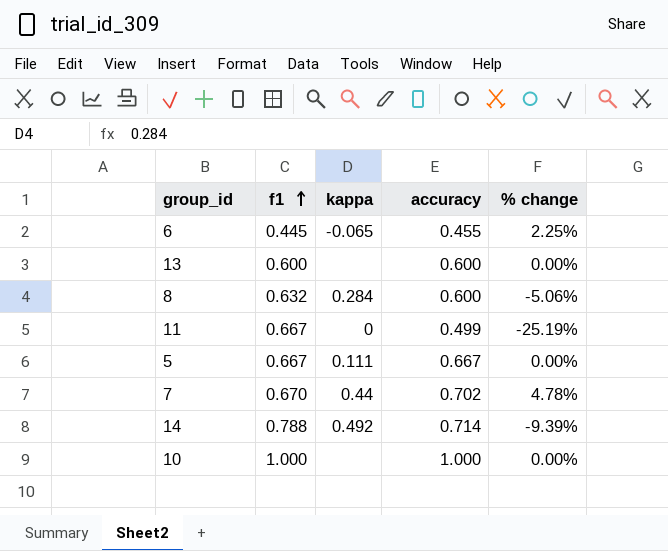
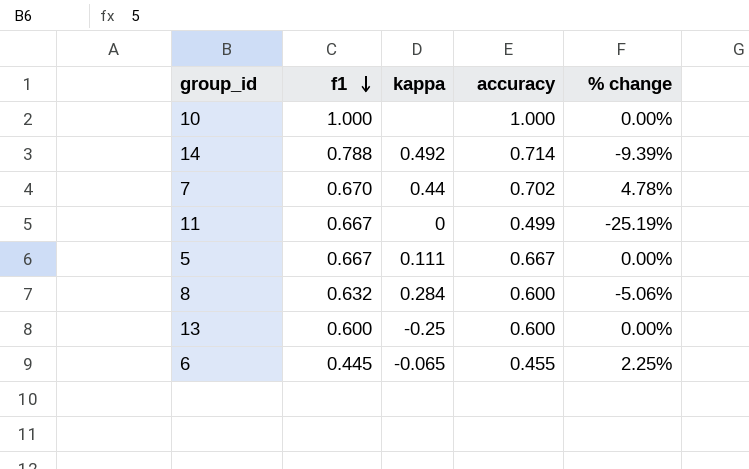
row order: f1 ascending -> f1 descending
13 | kappa: none -> -0.25

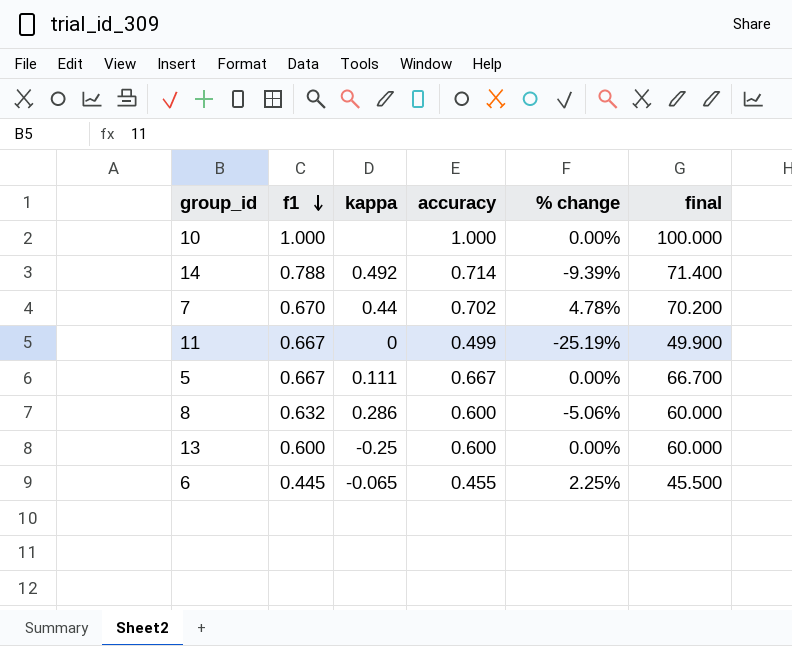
column final | formula: none -> [accuracy] * 100
8 | kappa: 0.284 -> 0.286

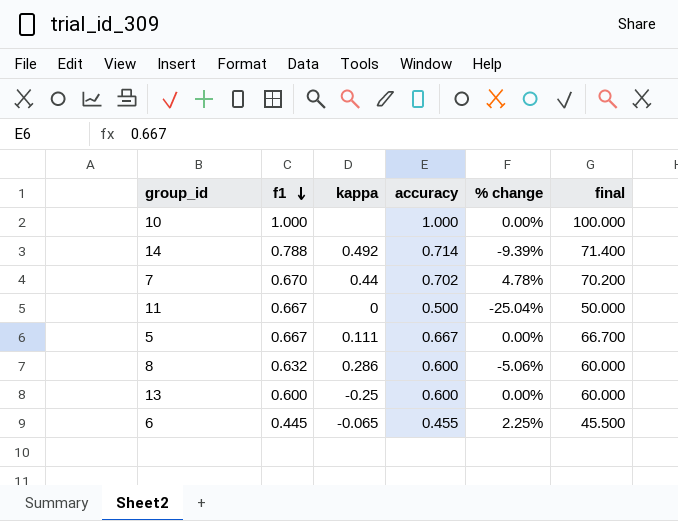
11 | accuracy: 0.499 -> 0.500
11 | % change: -25.19% -> -25.04%
11 | final: 49.900 -> 50.000

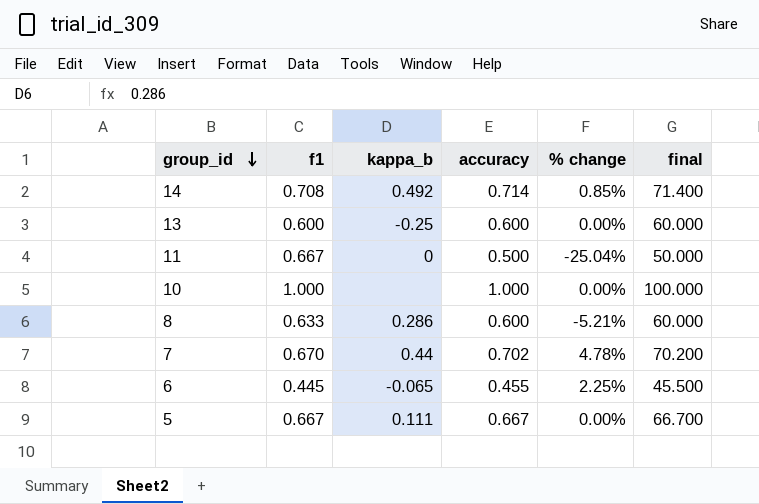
row order: f1 descending -> group_id descending
column name: kappa -> kappa_b
14 | f1: 0.788 -> 0.708
14 | % change: -9.39% -> 0.85%
8 | f1: 0.632 -> 0.633
8 | % change: -5.06% -> -5.21%

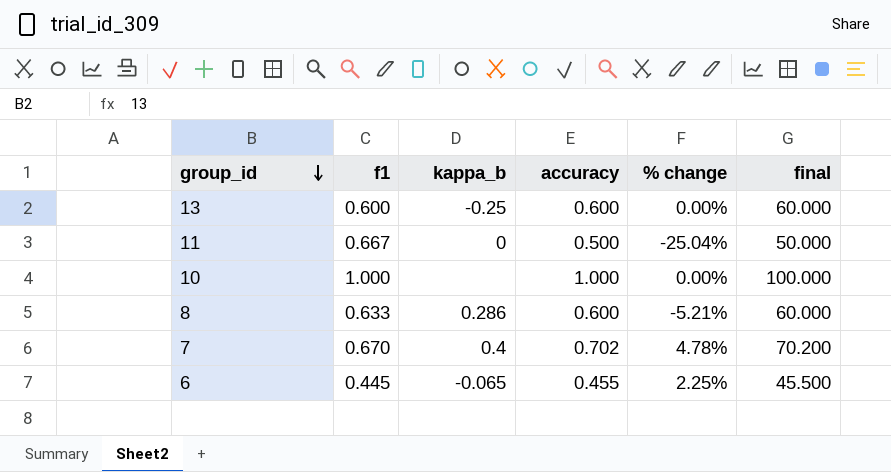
row 14: 0.708 | 0.492 | 0.714 | 0.85% | 71.400 -> none
row 5: 0.667 | 0.111 | 0.667 | 0.00% | 66.700 -> none
7 | kappa_b: 0.44 -> 0.4

